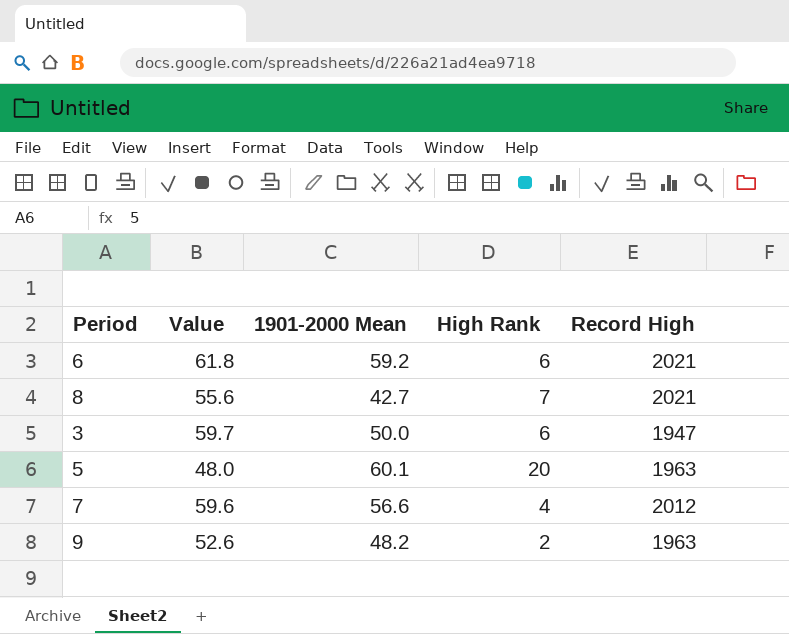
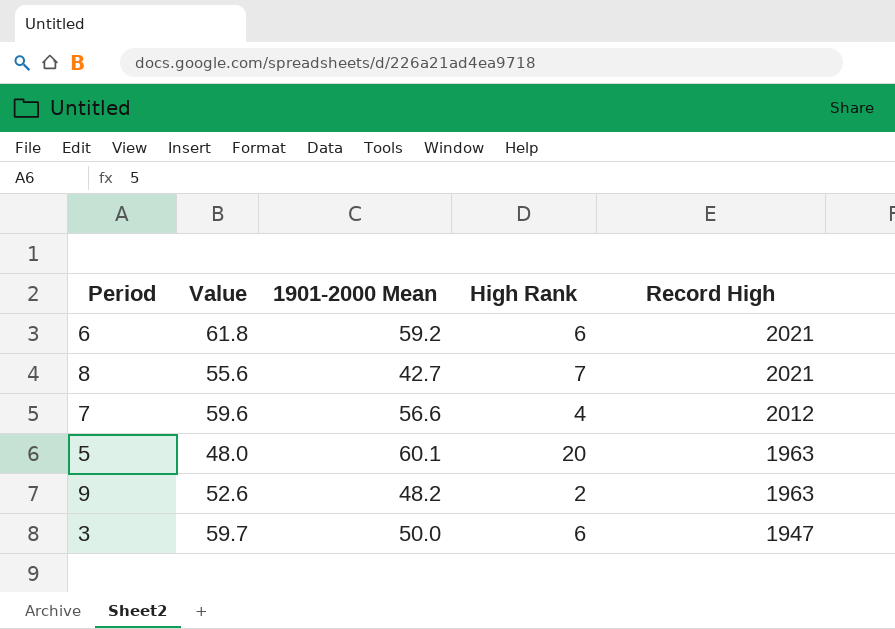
row order: none -> Record High descending

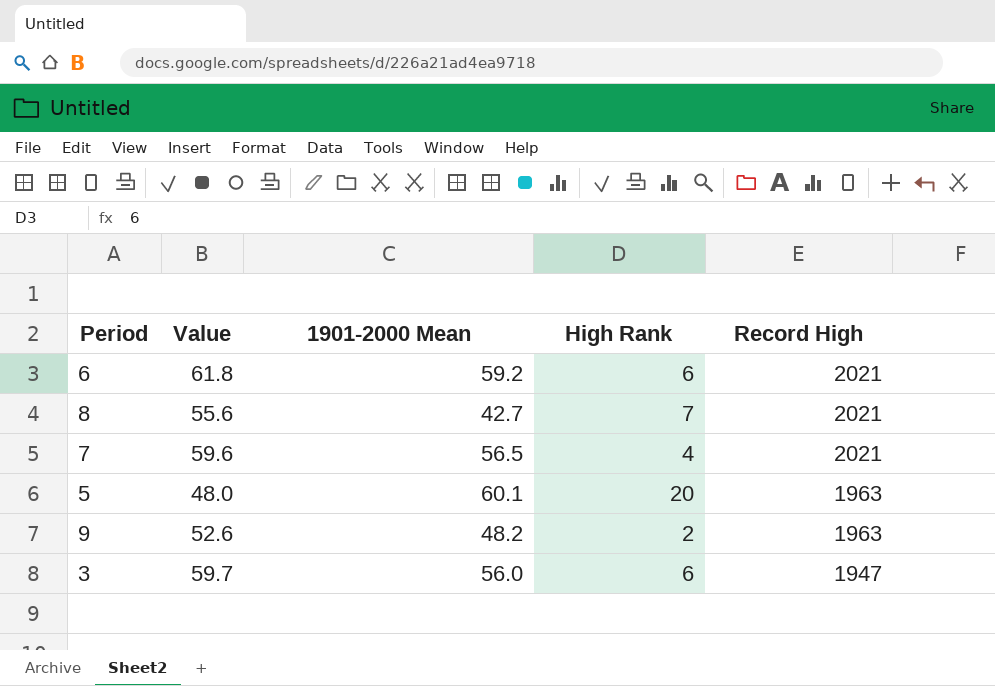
7 | 1901-2000 Mean: 56.6 -> 56.5
7 | Record High: 2012 -> 2021
3 | 1901-2000 Mean: 50.0 -> 56.0

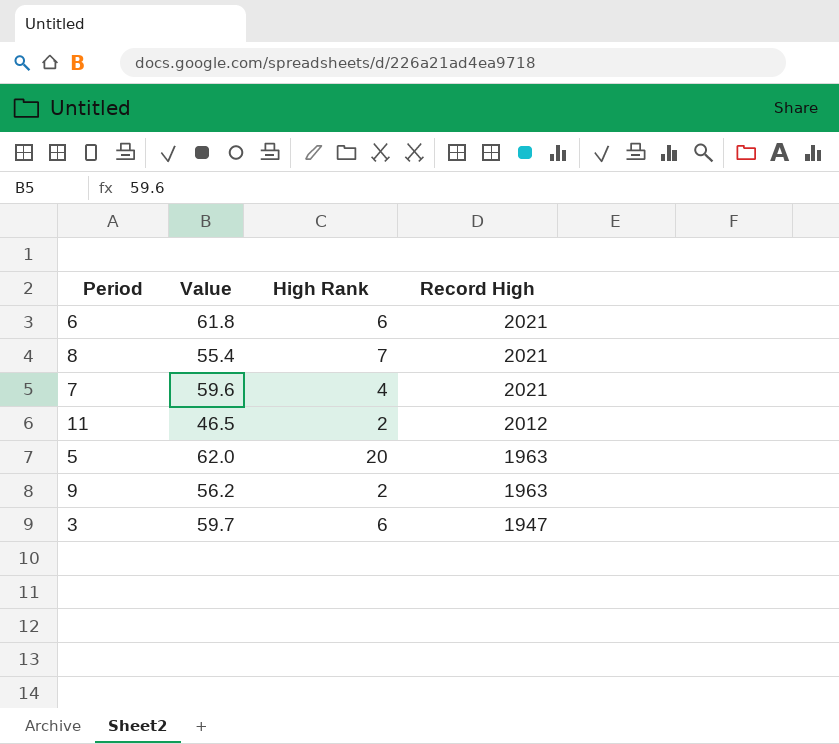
column 1901-2000 Mean | position: 3 -> none
8 | Value: 55.6 -> 55.4
row 11: none -> 46.5 | 2 | 2012
5 | Value: 48.0 -> 62.0
9 | Value: 52.6 -> 56.2

